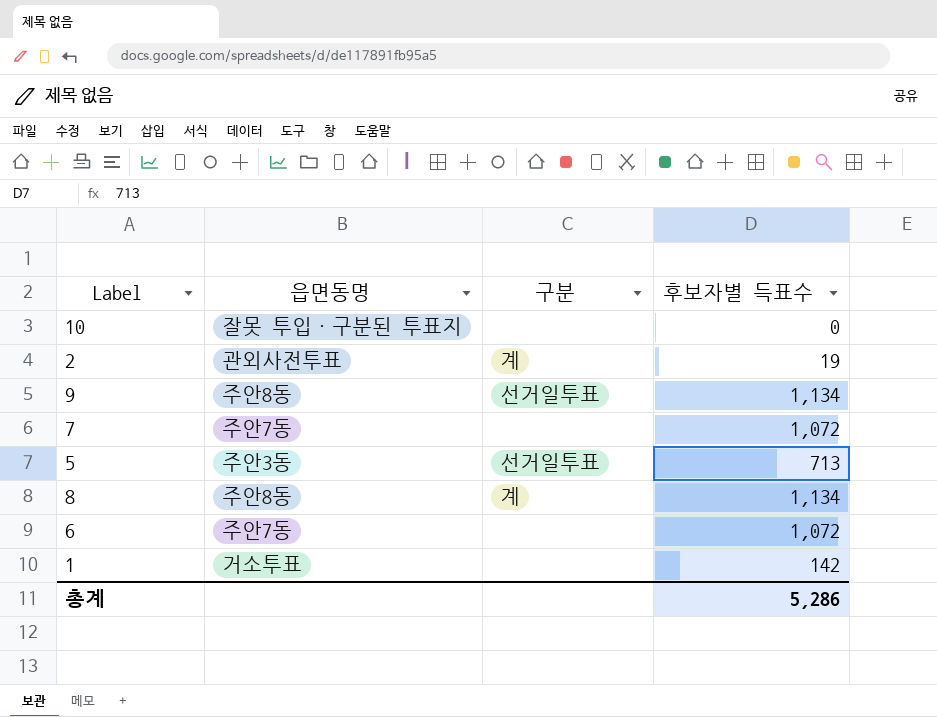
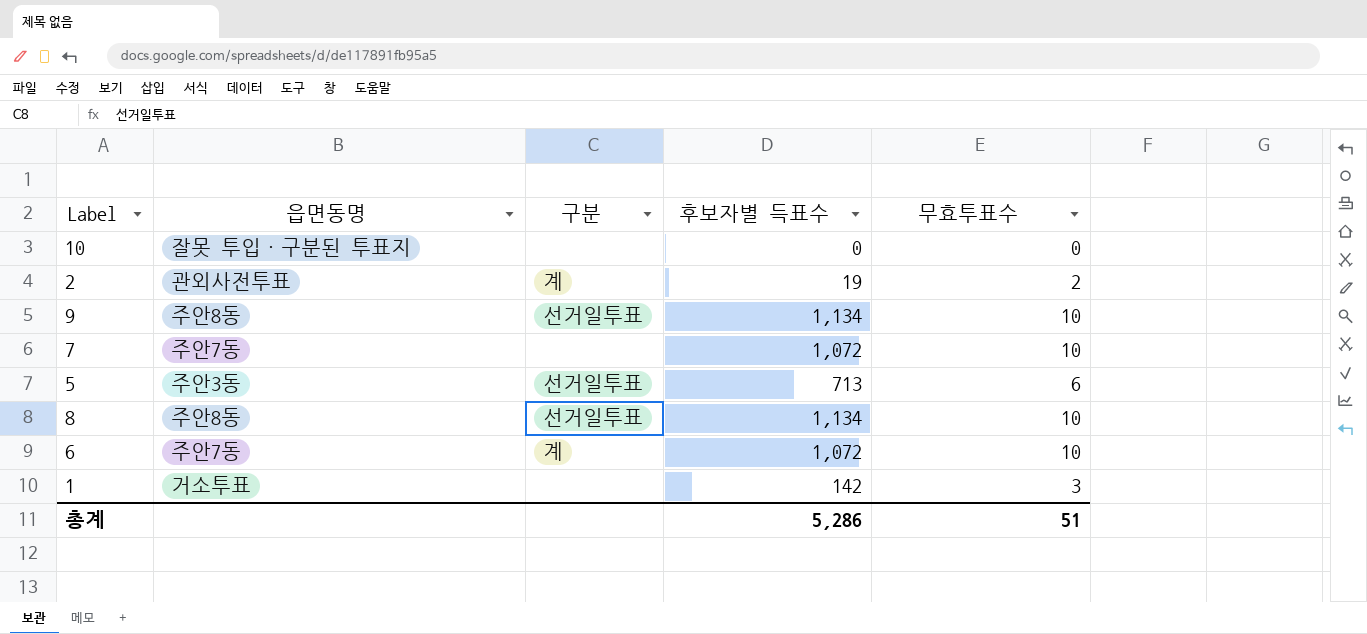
column 무효투표수 | position: none -> 5
8 | 구분: 계 -> 선거일투표
6 | 구분: none -> 계

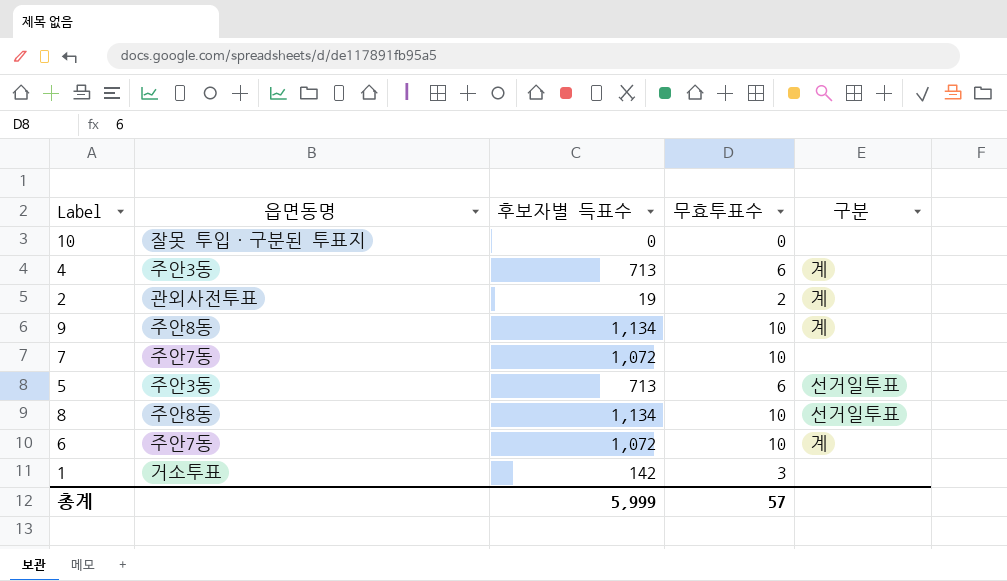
column 구분 | position: 3 -> 5
row 4: none -> 주안3동 | 713 | 6 | 계
9 | 구분: 선거일투표 -> 계
총계 | 후보자별 득표수: 5,286 -> 5,999
총계 | 무효투표수: 51 -> 57

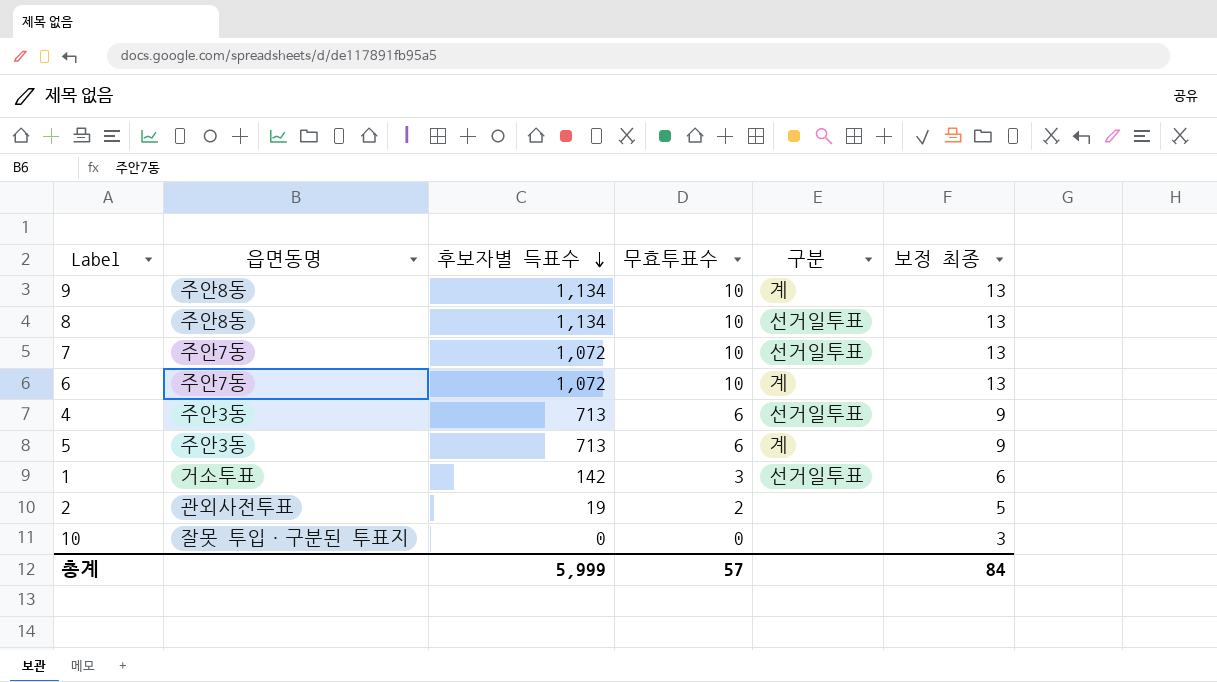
row order: none -> 후보자별 득표수 descending
column 보정 최종 | formula: none -> [무효투표수] + 3
7 | 구분: none -> 선거일투표
4 | 구분: 계 -> 선거일투표
5 | 구분: 선거일투표 -> 계
1 | 구분: none -> 선거일투표
2 | 구분: 계 -> none

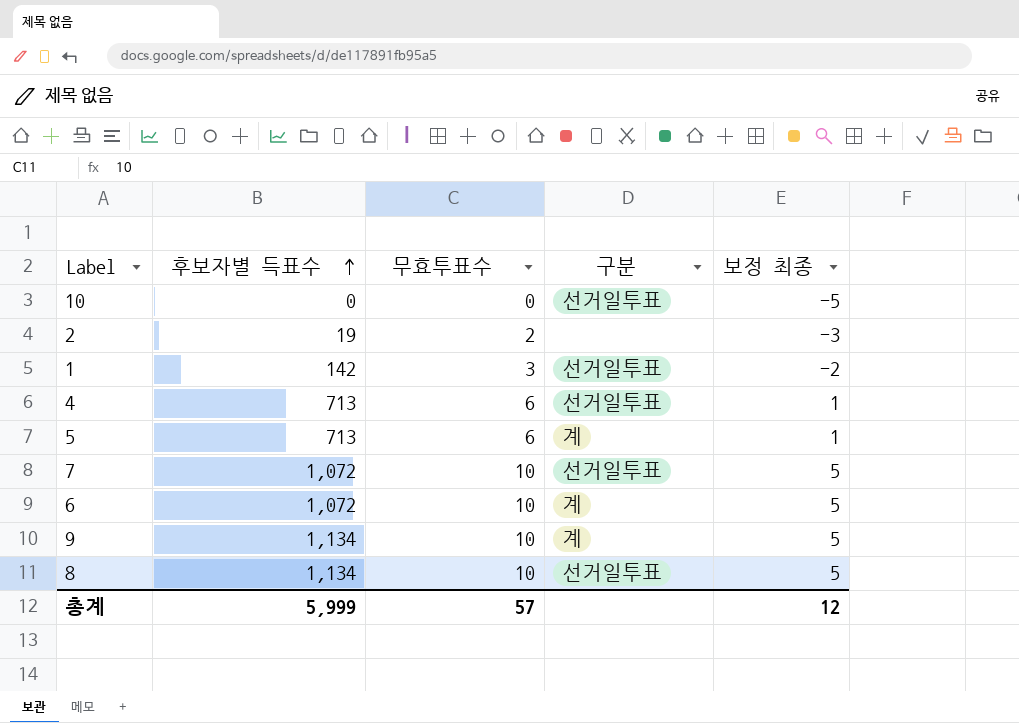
row order: 후보자별 득표수 descending -> 후보자별 득표수 ascending
column 읍면동명 | position: 2 -> none
column 보정 최종 | formula: [무효투표수] + 3 -> [무효투표수] - 5
10 | 구분: none -> 선거일투표
총계 | 보정 최종: 84 -> 12

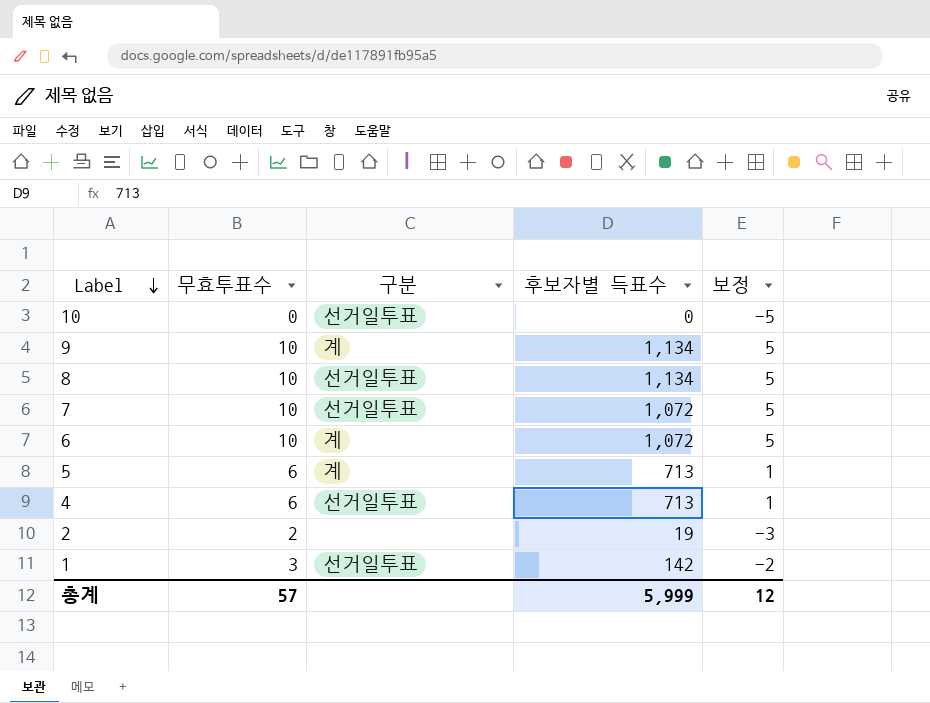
row order: 후보자별 득표수 ascending -> Label descending
column 후보자별 득표수 | position: 2 -> 4
column name: 보정 최종 -> 보정

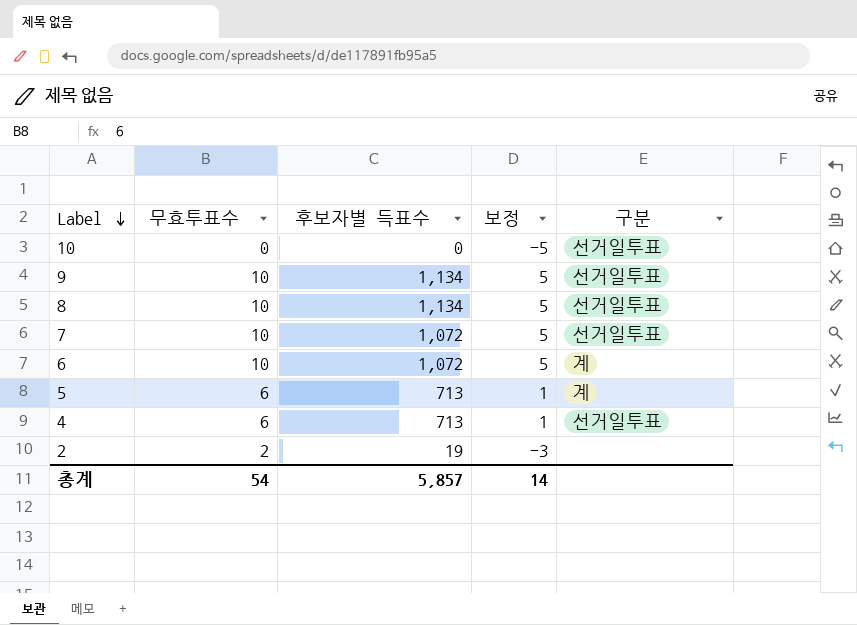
column 구분 | position: 3 -> 5
row 1: 3 | 선거일투표 | 142 | -2 -> none
9 | 구분: 계 -> 선거일투표
총계 | 무효투표수: 57 -> 54
총계 | 후보자별 득표수: 5,999 -> 5,857
총계 | 보정: 12 -> 14

